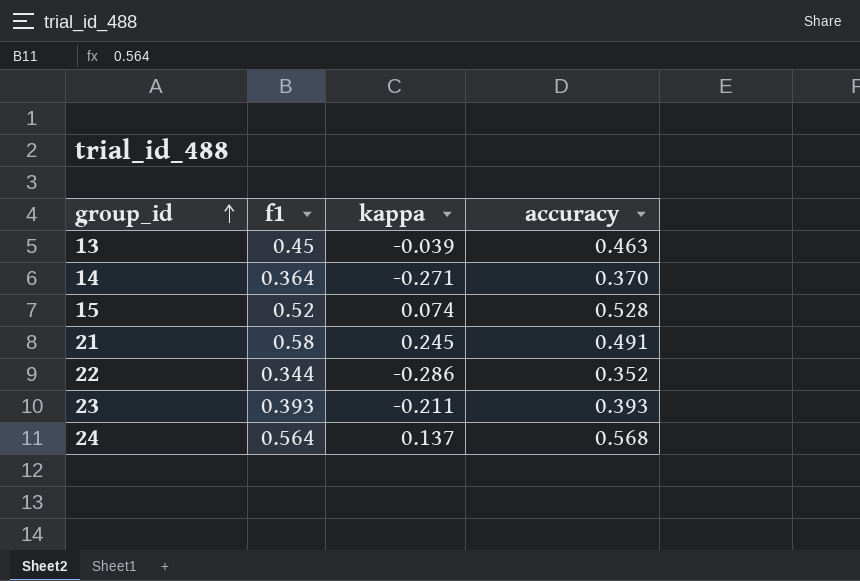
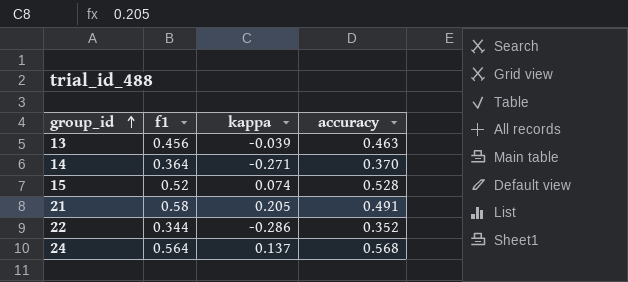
row 23: 0.393 | -0.211 | 0.393 -> none
13 | f1: 0.45 -> 0.456
21 | kappa: 0.245 -> 0.205

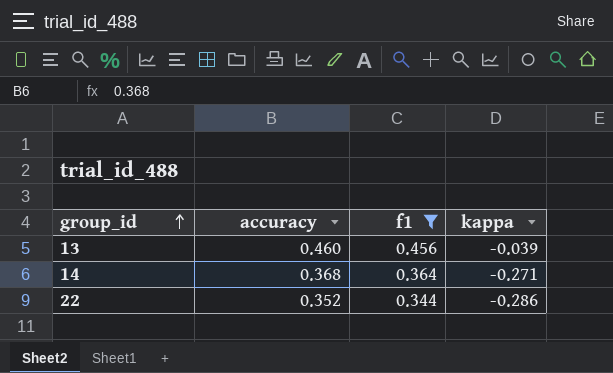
filter: none -> f1 <= 0.456
column accuracy | position: 4 -> 2
13 | accuracy: 0.463 -> 0.460
14 | accuracy: 0.370 -> 0.368

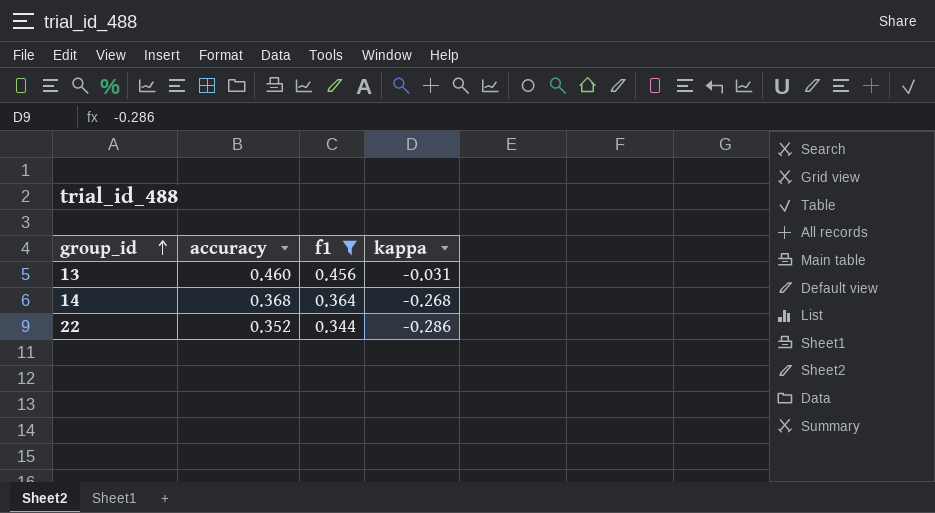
13 | kappa: -0.039 -> -0.031
14 | kappa: -0.271 -> -0.268

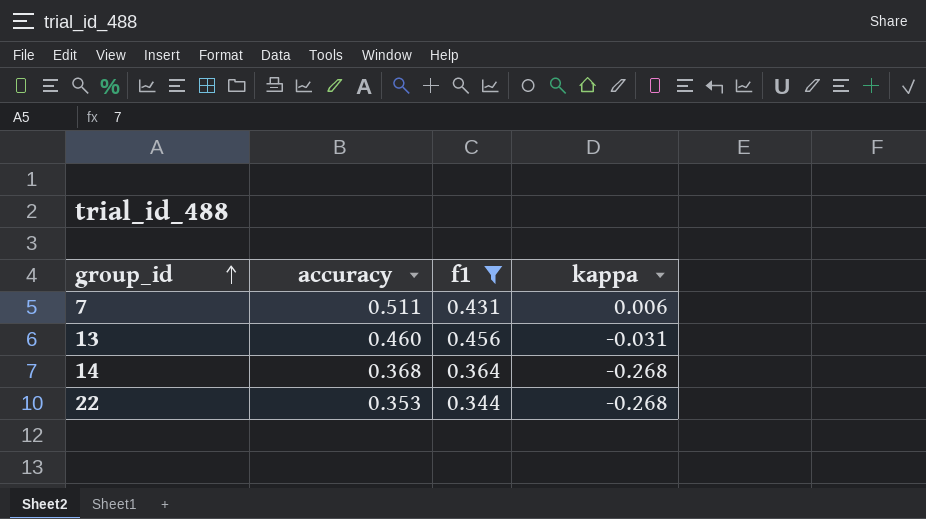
row 7: none -> 0.511 | 0.431 | 0.006
22 | accuracy: 0.352 -> 0.353
22 | kappa: -0.286 -> -0.268

